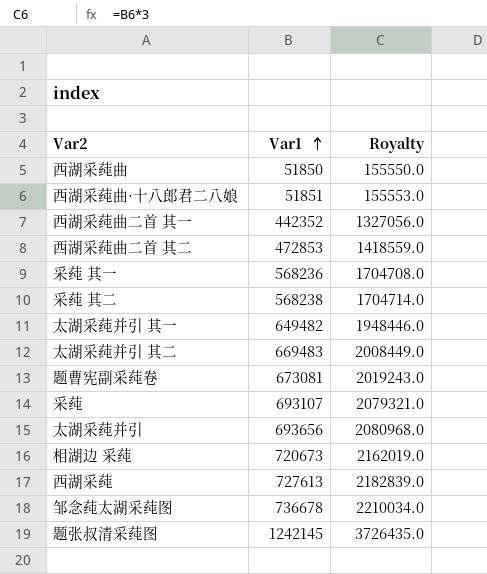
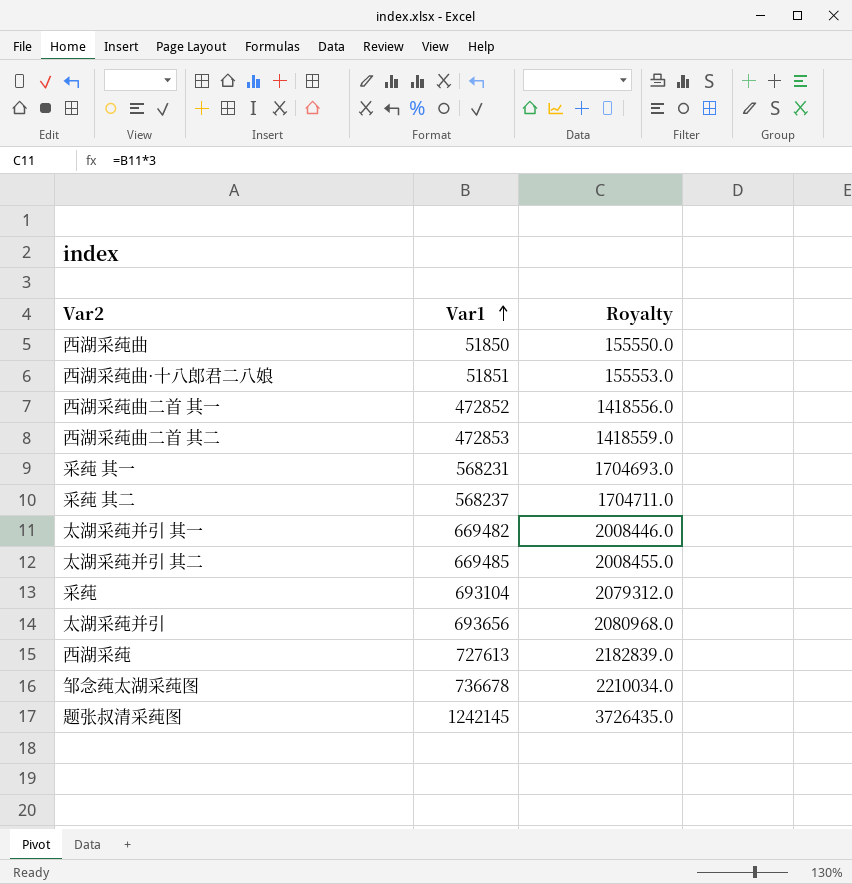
row 题曹宪副采莼卷: 673081 | 2019243.0 -> none
row 相湖边 采莼: 720673 | 2162019.0 -> none
西湖采莼曲二首 其一 | Var1: 442352 -> 472852
西湖采莼曲二首 其一 | Royalty: 1327056.0 -> 1418556.0
采莼 其一 | Var1: 568236 -> 568231
采莼 其一 | Royalty: 1704708.0 -> 1704693.0
采莼 其二 | Var1: 568238 -> 568237
采莼 其二 | Royalty: 1704714.0 -> 1704711.0
太湖采莼并引 其一 | Var1: 649482 -> 669482
太湖采莼并引 其一 | Royalty: 1948446.0 -> 2008446.0
太湖采莼并引 其二 | Var1: 669483 -> 669485
太湖采莼并引 其二 | Royalty: 2008449.0 -> 2008455.0
采莼 | Var1: 693107 -> 693104
采莼 | Royalty: 2079321.0 -> 2079312.0

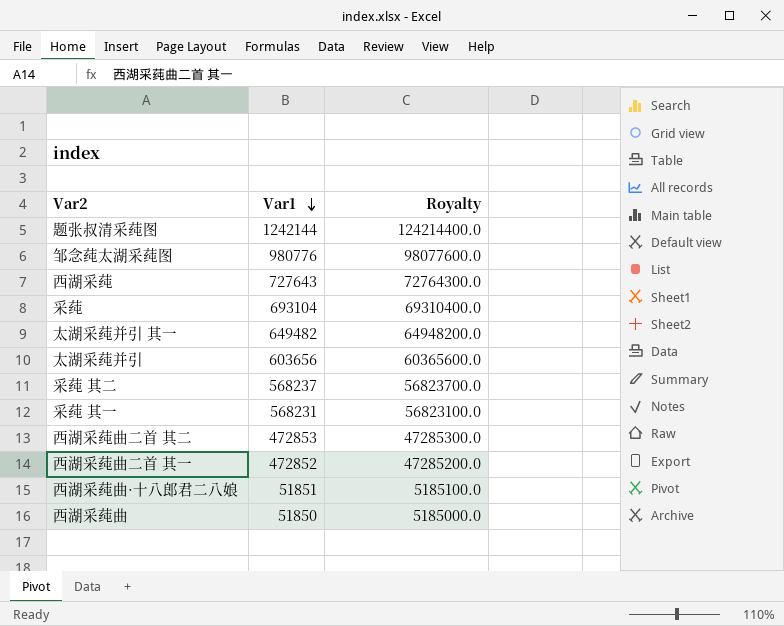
row order: Var1 ascending -> Var1 descending
column Royalty | formula: [Var1] * 3 -> [Var1] * 100
row 太湖采莼并引 其二: 669485 | 2008455.0 -> none
题张叔清采莼图 | Var1: 1242145 -> 1242144
邹念莼太湖采莼图 | Var1: 736678 -> 980776
西湖采莼 | Var1: 727613 -> 727643
太湖采莼并引 其一 | Var1: 669482 -> 649482
太湖采莼并引 | Var1: 693656 -> 603656

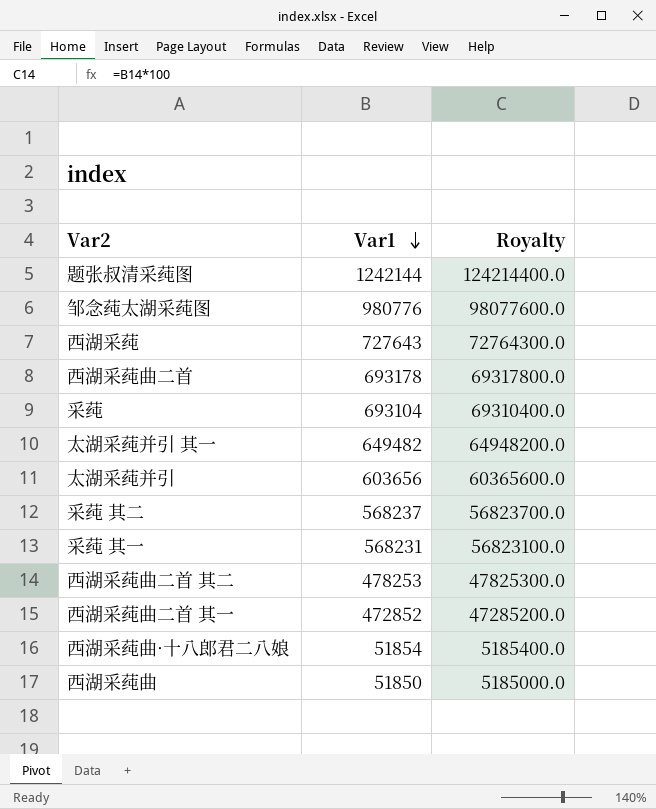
row 西湖采莼曲二首: none -> 693178 | 69317800.0
西湖采莼曲二首 其二 | Var1: 472853 -> 478253
西湖采莼曲二首 其二 | Royalty: 47285300.0 -> 47825300.0
西湖采莼曲·十八郎君二八娘 | Var1: 51851 -> 51854
西湖采莼曲·十八郎君二八娘 | Royalty: 5185100.0 -> 5185400.0

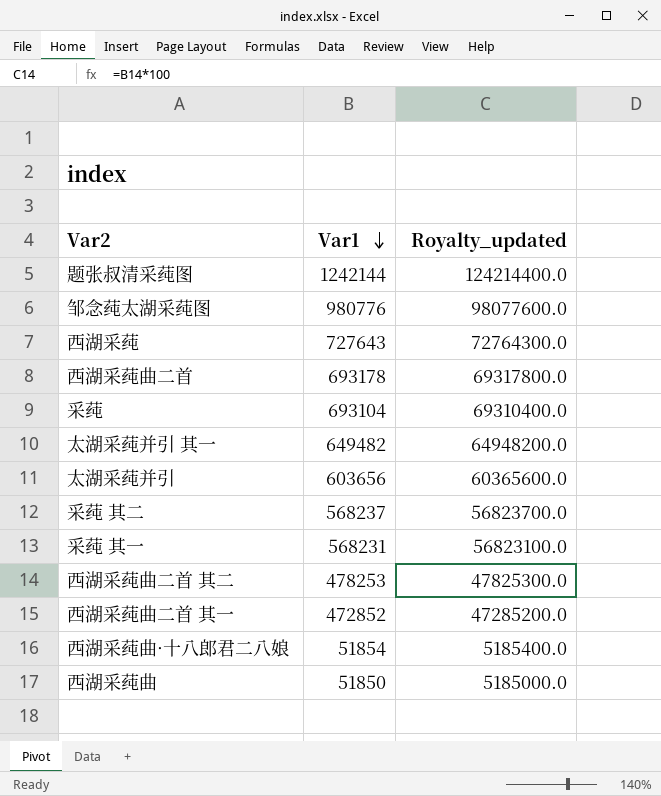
column name: Royalty -> Royalty_updated

